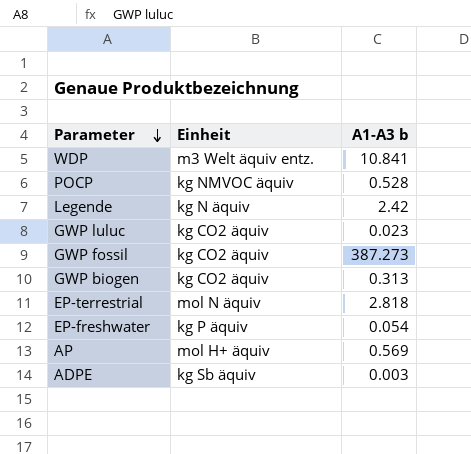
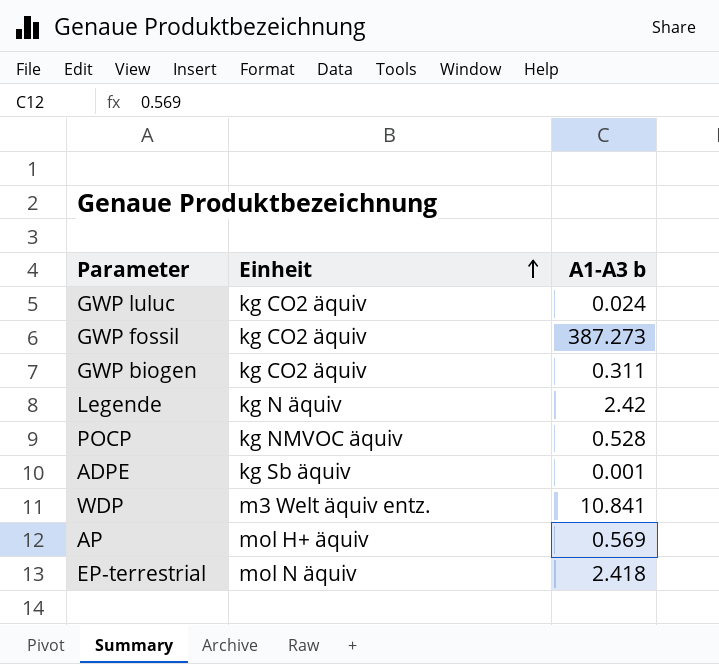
row order: Parameter descending -> Einheit ascending
row EP-freshwater: kg P äquiv | 0.054 -> none
GWP luluc | A1-A3 b: 0.023 -> 0.024
GWP biogen | A1-A3 b: 0.313 -> 0.311
ADPE | A1-A3 b: 0.003 -> 0.001
EP-terrestrial | A1-A3 b: 2.818 -> 2.418

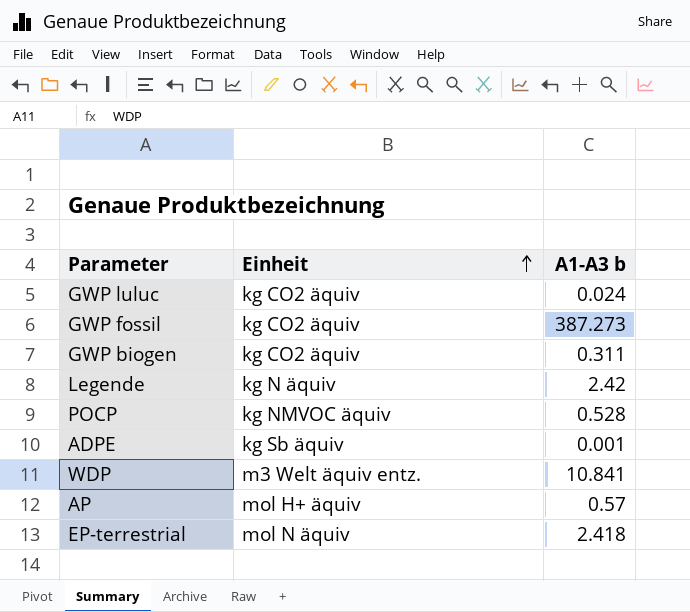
AP | A1-A3 b: 0.569 -> 0.57

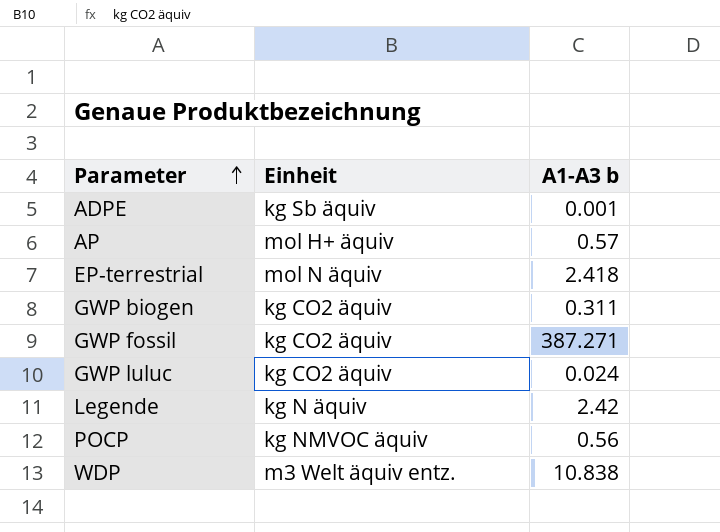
row order: Einheit ascending -> Parameter ascending
GWP fossil | A1-A3 b: 387.273 -> 387.271
POCP | A1-A3 b: 0.528 -> 0.56
WDP | A1-A3 b: 10.841 -> 10.838

